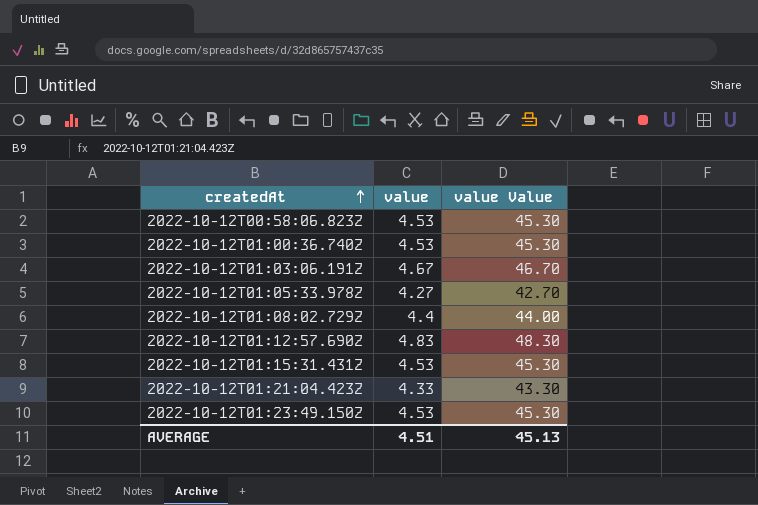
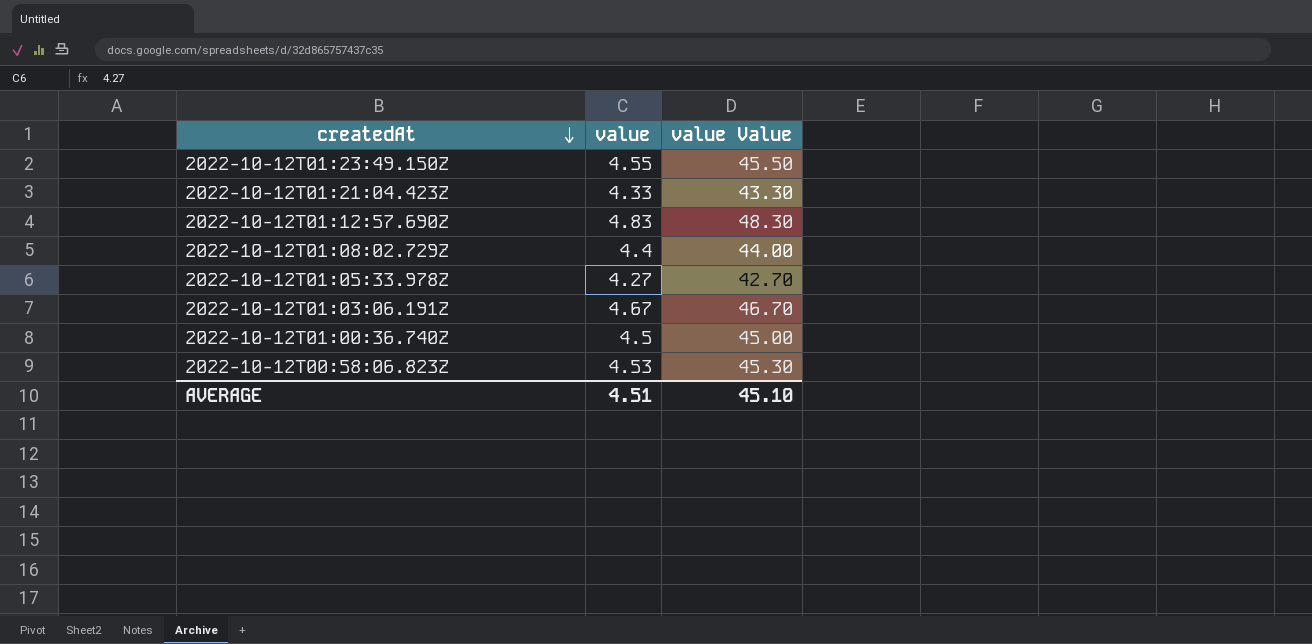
row order: createdAt ascending -> createdAt descending
row 2022-10-12T01:15:31.431Z: 4.53 | 45.30 -> none
2022-10-12T01:23:49.150Z | value: 4.53 -> 4.55
2022-10-12T01:23:49.150Z | value Value: 45.30 -> 45.50
2022-10-12T01:00:36.740Z | value: 4.53 -> 4.5
2022-10-12T01:00:36.740Z | value Value: 45.30 -> 45.00
AVERAGE | value Value: 45.13 -> 45.10

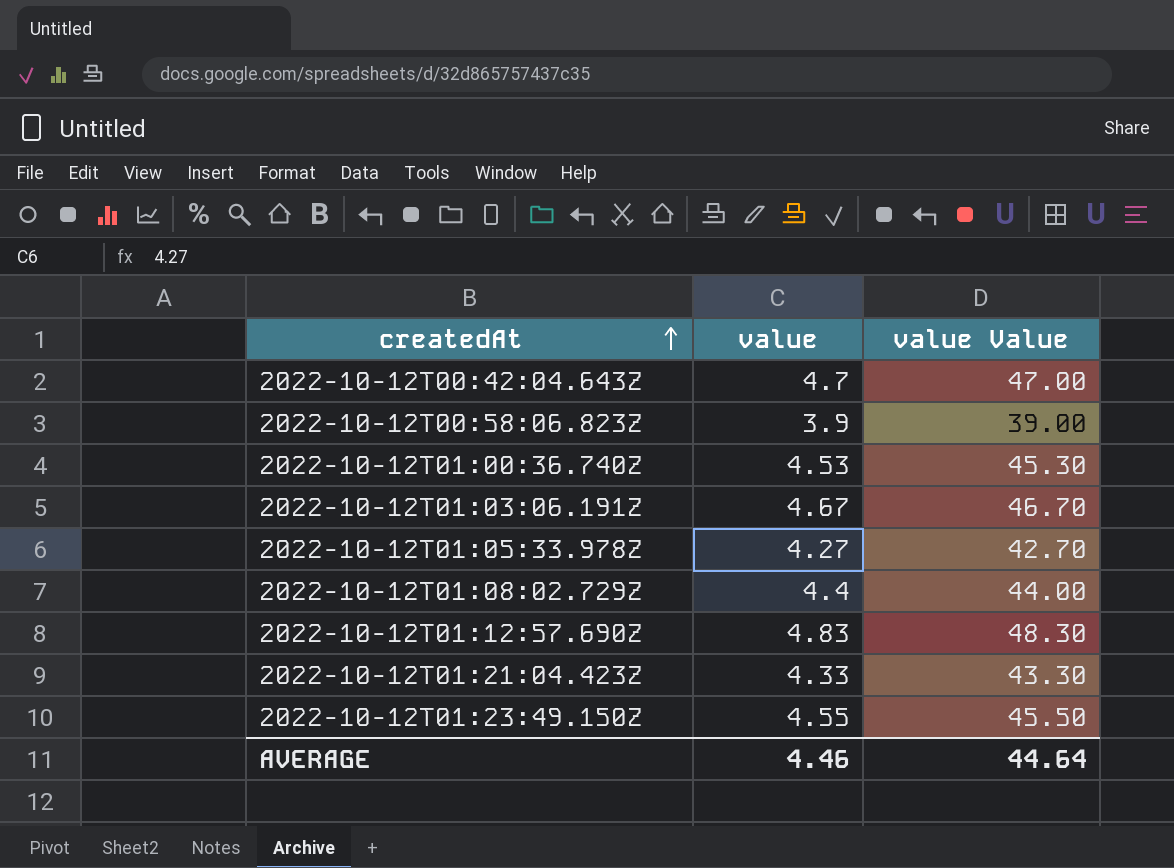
row order: createdAt descending -> createdAt ascending
row 2022-10-12T00:42:04.643Z: none -> 4.7 | 47.00
2022-10-12T00:58:06.823Z | value: 4.53 -> 3.9
2022-10-12T00:58:06.823Z | value Value: 45.30 -> 39.00
2022-10-12T01:00:36.740Z | value: 4.5 -> 4.53
2022-10-12T01:00:36.740Z | value Value: 45.00 -> 45.30
AVERAGE | value: 4.51 -> 4.46
AVERAGE | value Value: 45.10 -> 44.64

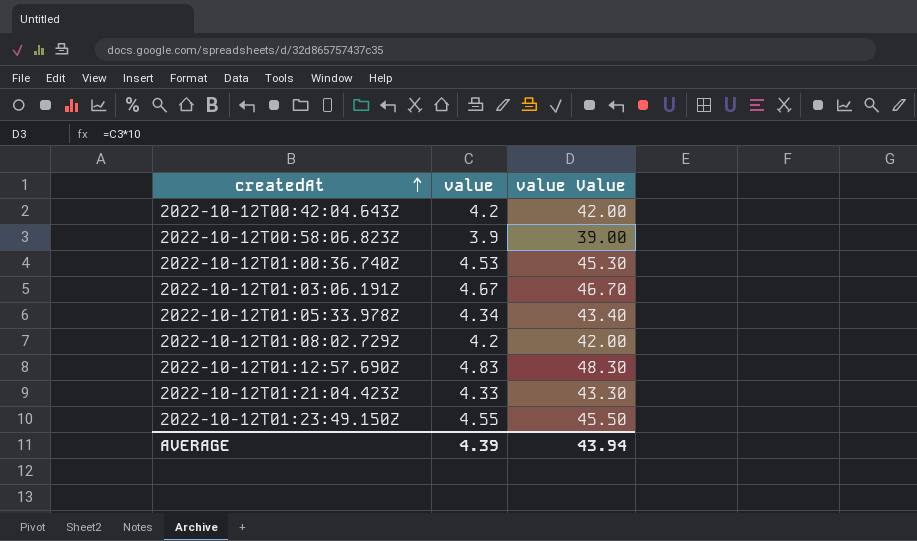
2022-10-12T00:42:04.643Z | value: 4.7 -> 4.2
2022-10-12T00:42:04.643Z | value Value: 47.00 -> 42.00
2022-10-12T01:05:33.978Z | value: 4.27 -> 4.34
2022-10-12T01:05:33.978Z | value Value: 42.70 -> 43.40
2022-10-12T01:08:02.729Z | value: 4.4 -> 4.2
2022-10-12T01:08:02.729Z | value Value: 44.00 -> 42.00
AVERAGE | value: 4.46 -> 4.39
AVERAGE | value Value: 44.64 -> 43.94

